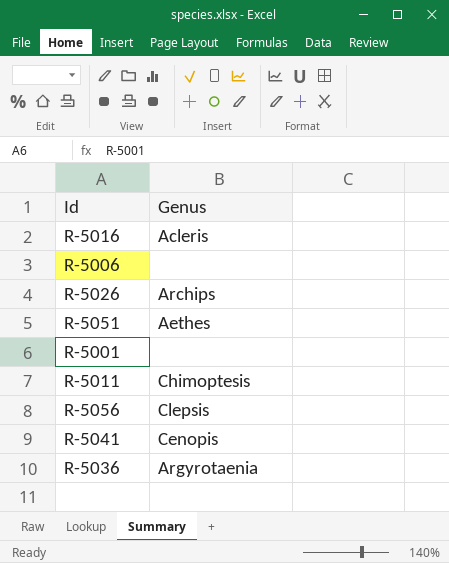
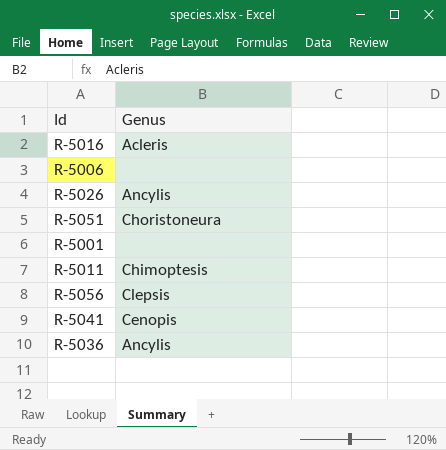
R-5026 | Genus: Archips -> Ancylis
R-5051 | Genus: Aethes -> Choristoneura
R-5036 | Genus: Argyrotaenia -> Ancylis

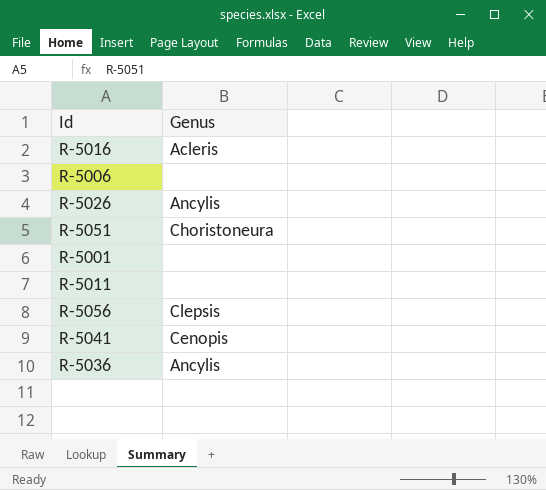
R-5011 | Genus: Chimoptesis -> none

